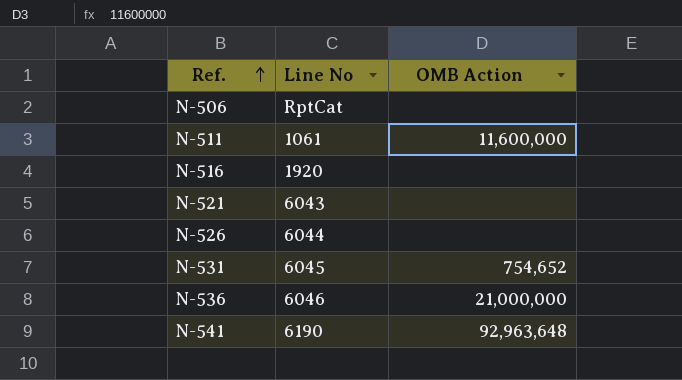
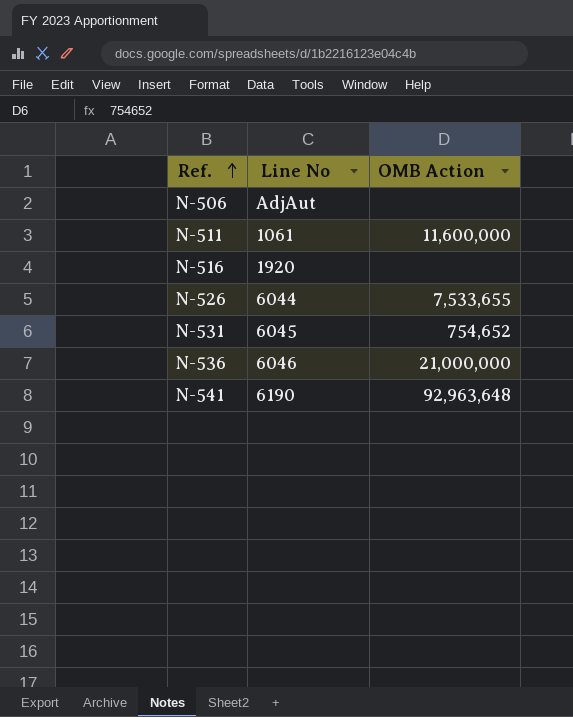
row N-521: 6043 | none -> none
N-506 | Line No: RptCat -> AdjAut
N-526 | OMB Action: none -> 7,533,655

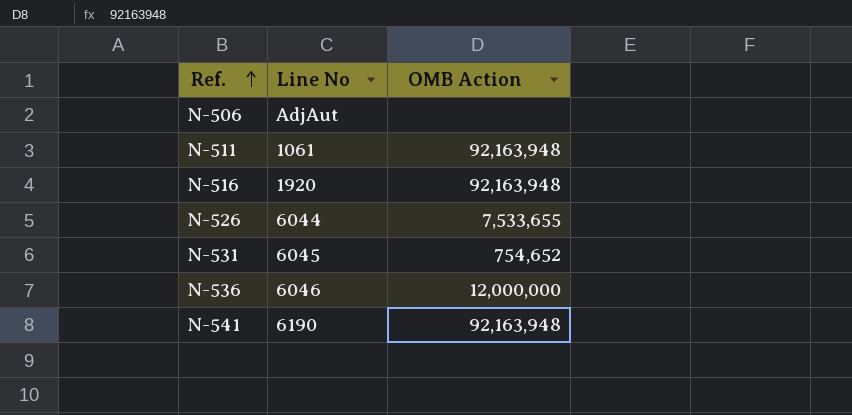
N-511 | OMB Action: 11,600,000 -> 92,163,948
N-516 | OMB Action: none -> 92,163,948
N-536 | OMB Action: 21,000,000 -> 12,000,000
N-541 | OMB Action: 92,963,648 -> 92,163,948

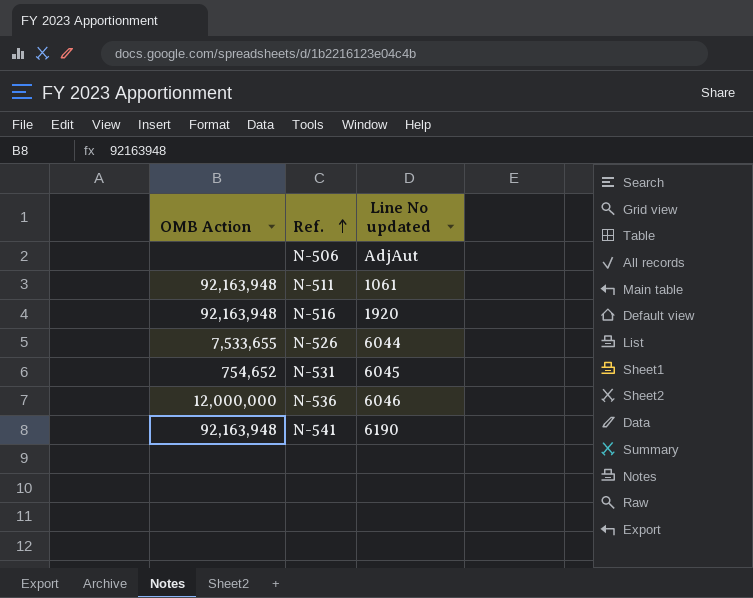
column OMB Action | position: 3 -> 1
column name: Line No -> Line No updated

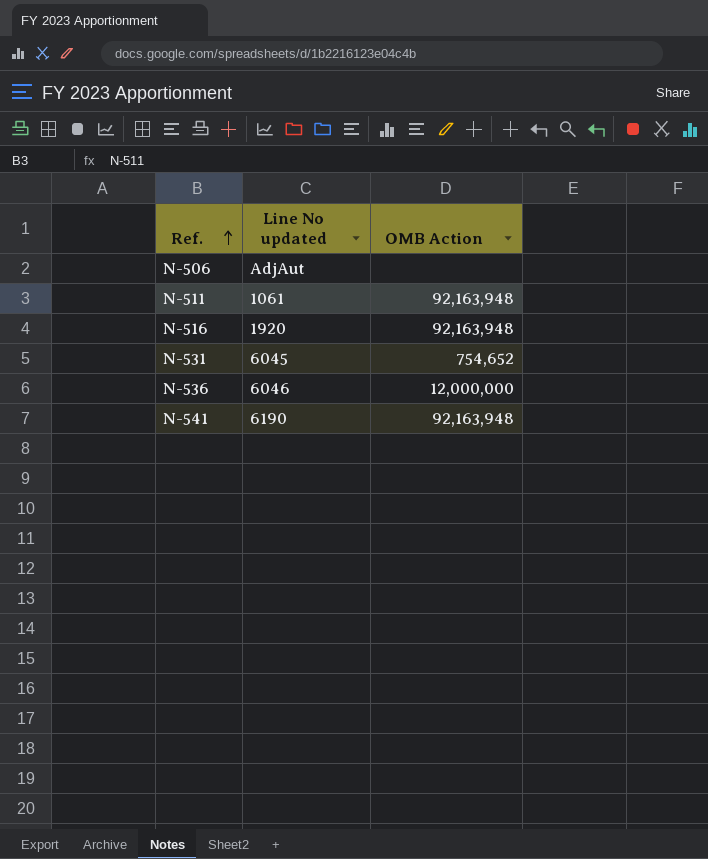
column OMB Action | position: 1 -> 3
row N-526: 7,533,655 | 6044 -> none

